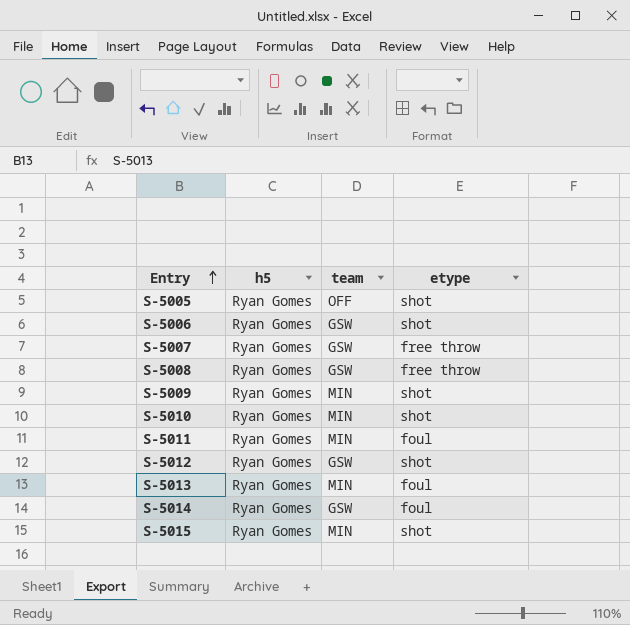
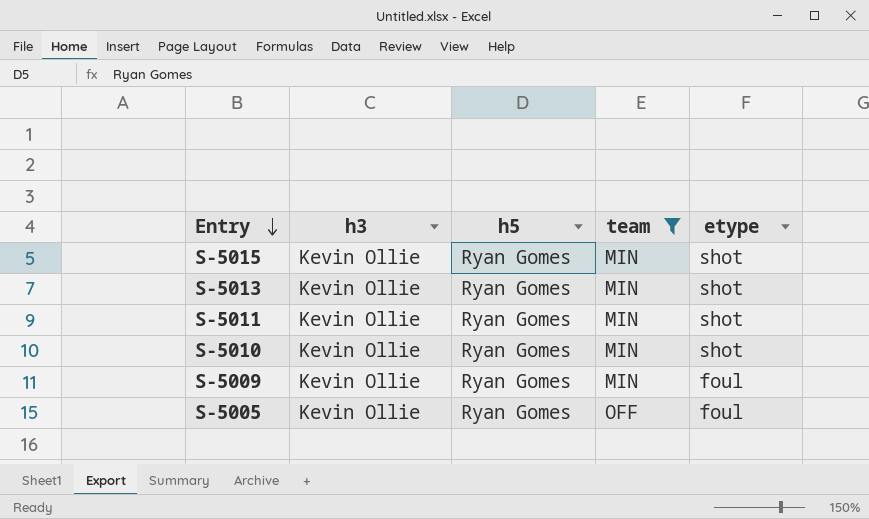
filter: none -> team != GSW
row order: Entry ascending -> Entry descending
column h3 | position: none -> 2
S-5013 | etype: foul -> shot
S-5011 | etype: foul -> shot
S-5009 | etype: shot -> foul
S-5005 | etype: shot -> foul

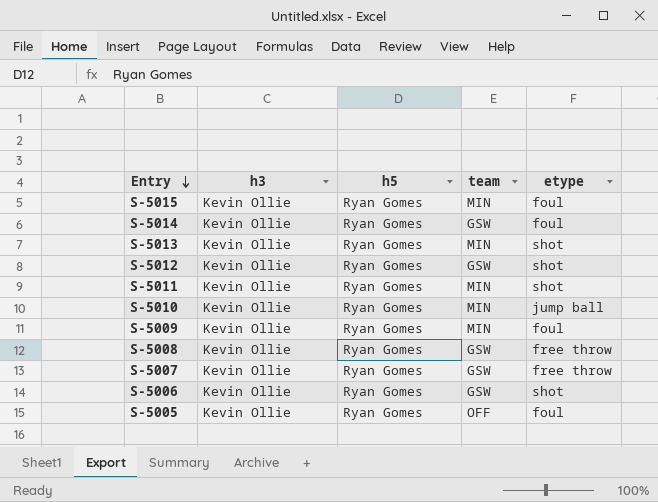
filter: team != GSW -> none
S-5015 | etype: shot -> foul
S-5010 | etype: shot -> jump ball

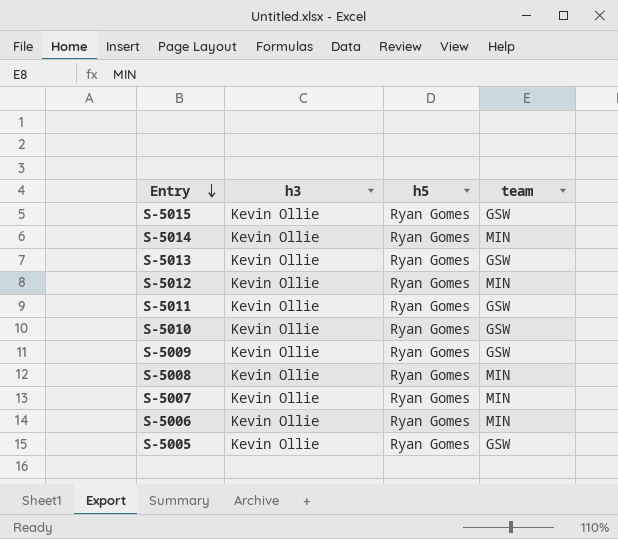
column etype | position: 5 -> none
S-5015 | team: MIN -> GSW
S-5014 | team: GSW -> MIN
S-5013 | team: MIN -> GSW
S-5012 | team: GSW -> MIN
S-5011 | team: MIN -> GSW
S-5010 | team: MIN -> GSW
S-5009 | team: MIN -> GSW
S-5008 | team: GSW -> MIN
S-5007 | team: GSW -> MIN
S-5006 | team: GSW -> MIN
S-5005 | team: OFF -> GSW

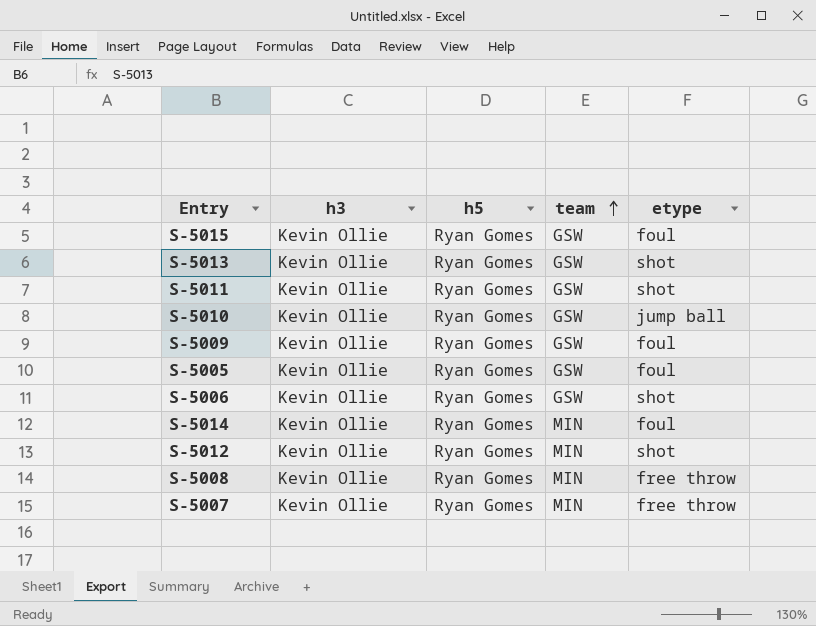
row order: Entry descending -> team ascending
column etype | position: none -> 5
S-5006 | team: MIN -> GSW

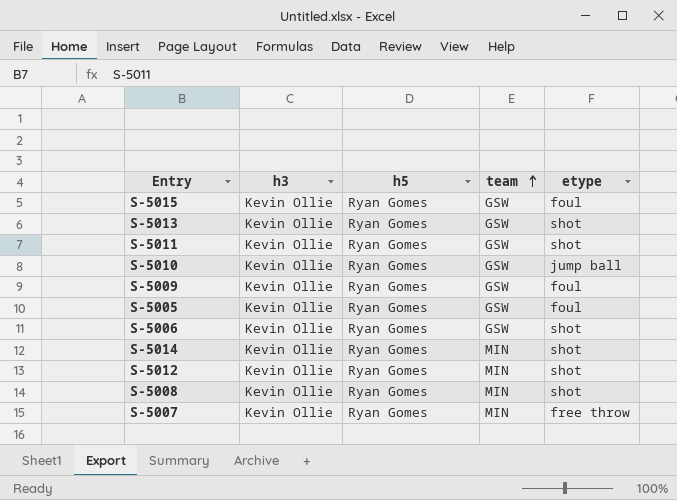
S-5014 | etype: foul -> shot
S-5008 | etype: free throw -> shot

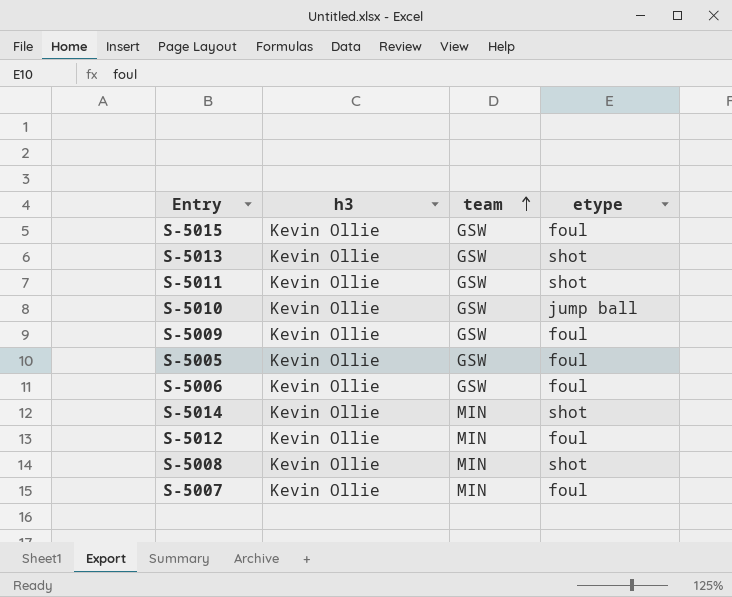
column h5 | position: 3 -> none
S-5006 | etype: shot -> foul
S-5012 | etype: shot -> foul
S-5007 | etype: free throw -> foul

